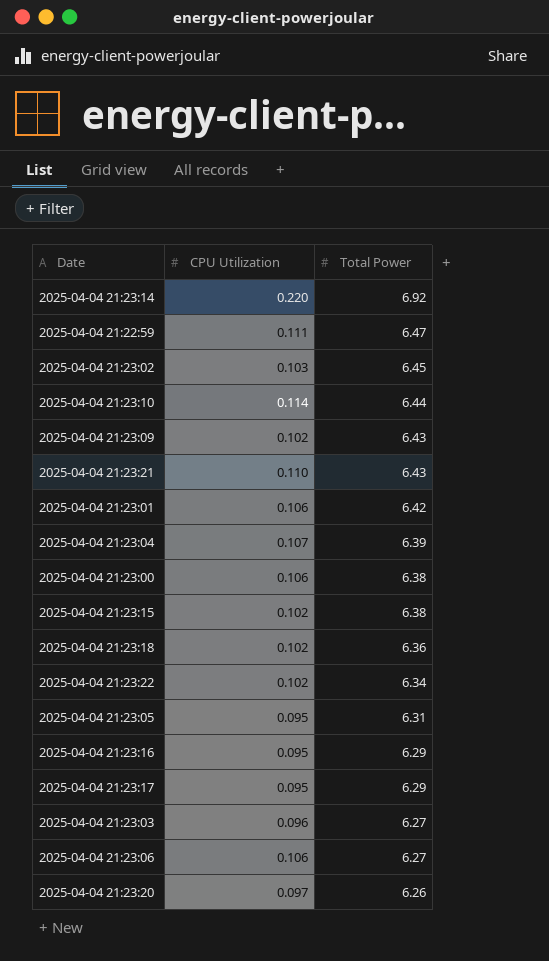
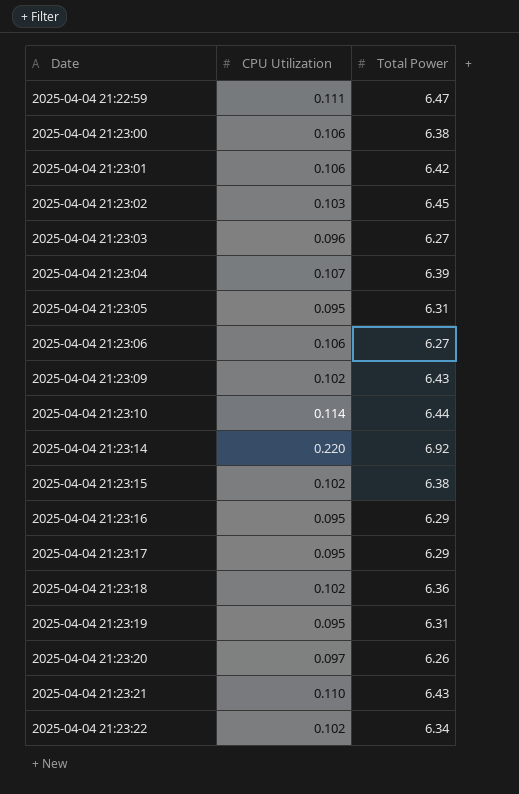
row order: Total Power descending -> Date ascending
row 2025-04-04 21:23:19: none -> 0.095 | 6.31

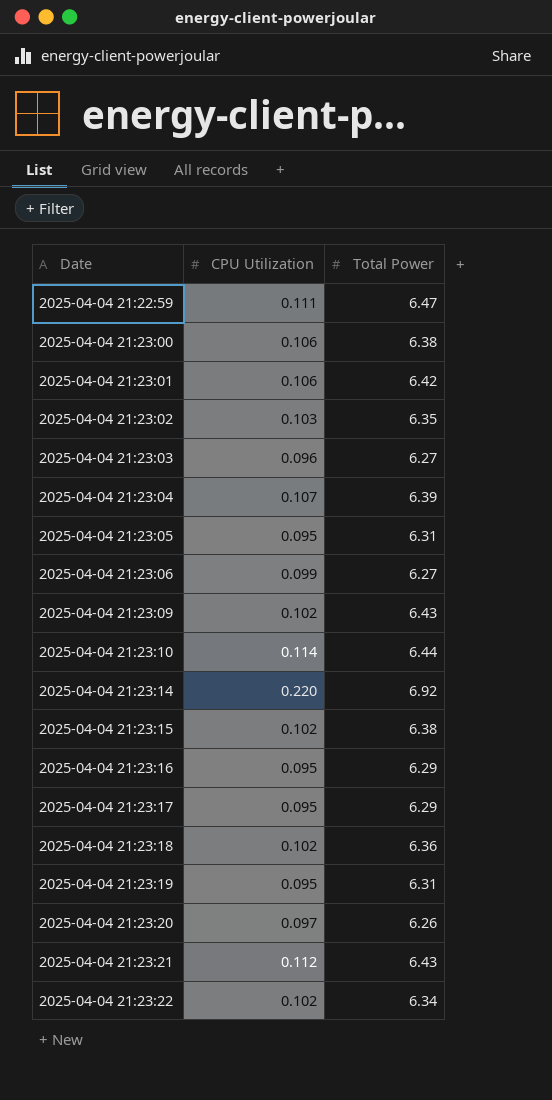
2025-04-04 21:23:02 | Total Power: 6.45 -> 6.35
2025-04-04 21:23:06 | CPU Utilization: 0.106 -> 0.099
2025-04-04 21:23:21 | CPU Utilization: 0.110 -> 0.112

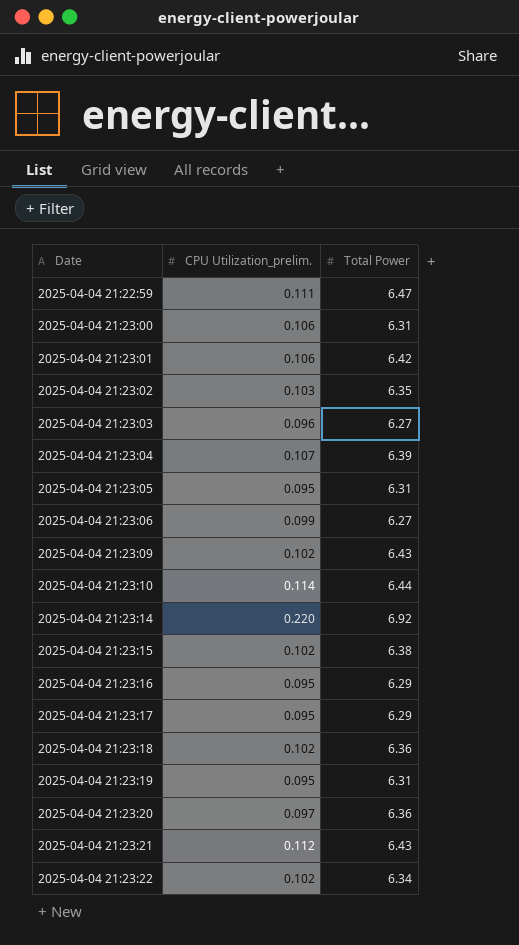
column name: CPU Utilization -> CPU Utilization_prelim.
2025-04-04 21:23:00 | Total Power: 6.38 -> 6.31
2025-04-04 21:23:20 | Total Power: 6.26 -> 6.36

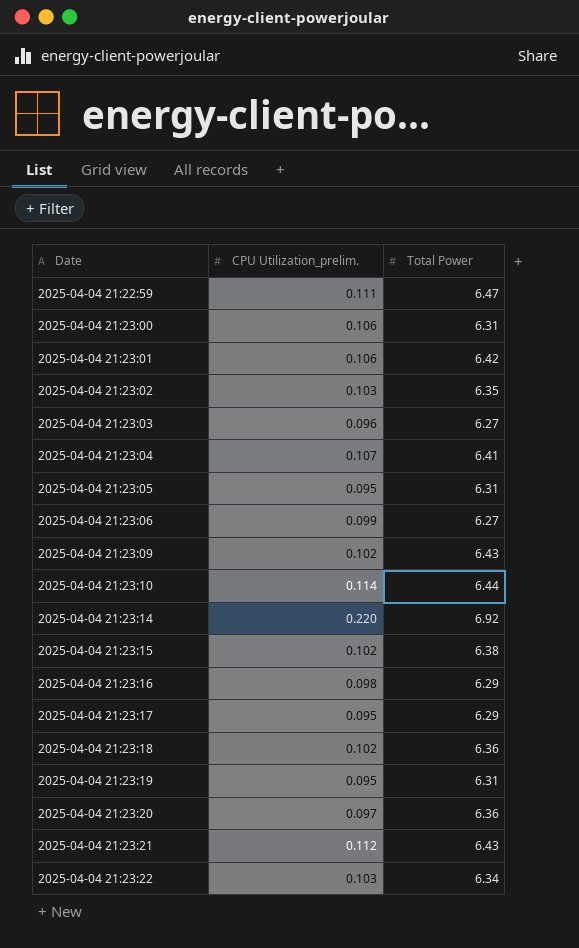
2025-04-04 21:23:04 | Total Power: 6.39 -> 6.41
2025-04-04 21:23:16 | CPU Utilization_prelim.: 0.095 -> 0.098
2025-04-04 21:23:22 | CPU Utilization_prelim.: 0.102 -> 0.103

